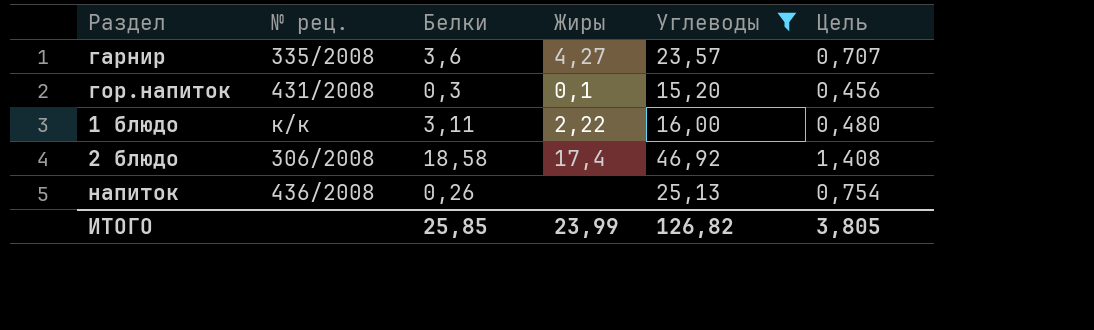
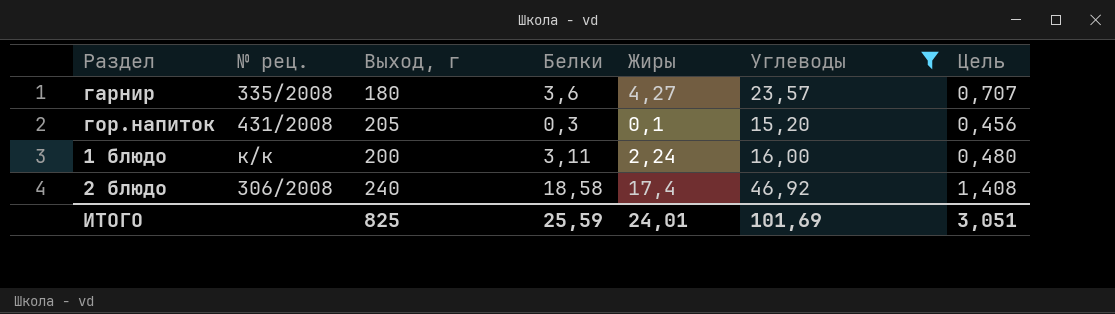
column Выход, г | position: none -> 3
row напиток: 436/2008 | 0,26 | none | 25,13 | 0,754 -> none
1 блюдо | Жиры: 2,22 -> 2,24
ИТОГО | Белки: 25,85 -> 25,59
ИТОГО | Жиры: 23,99 -> 24,01
ИТОГО | Углеводы: 126,82 -> 101,69
ИТОГО | Цель: 3,805 -> 3,051

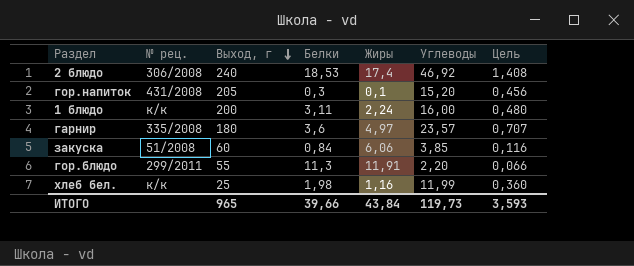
filter: Углеводы >= 15,20 -> none
row order: none -> Выход, г descending
2 блюдо | Белки: 18,58 -> 18,53
гарнир | Жиры: 4,27 -> 4,97
ИТОГО | Выход, г: 825 -> 965
ИТОГО | Белки: 25,59 -> 39,66
ИТОГО | Жиры: 24,01 -> 43,84
ИТОГО | Углеводы: 101,69 -> 119,73
ИТОГО | Цель: 3,051 -> 3,593

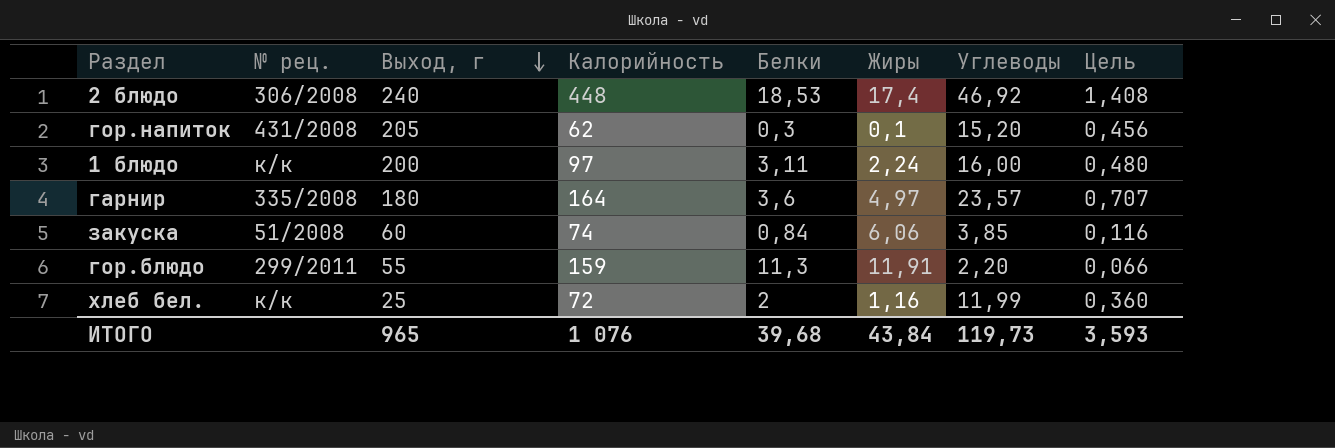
column Калорийность | position: none -> 4
хлеб бел. | Белки: 1,98 -> 2
ИТОГО | Белки: 39,66 -> 39,68

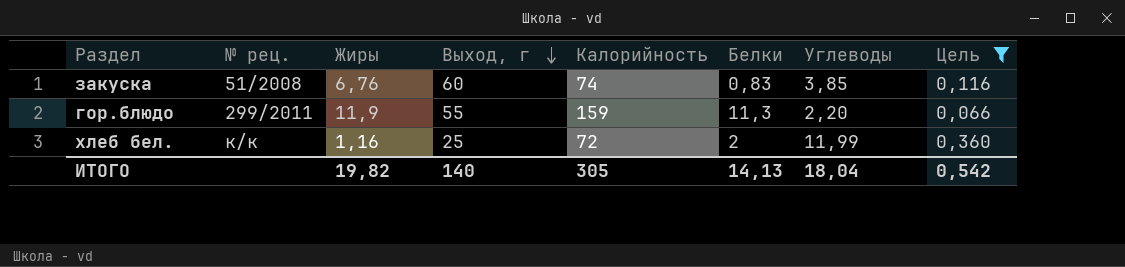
filter: none -> Цель <= 0,360
column Жиры | position: 6 -> 3
закуска | Жиры: 6,06 -> 6,76
закуска | Белки: 0,84 -> 0,83
гор.блюдо | Жиры: 11,91 -> 11,9
ИТОГО | Жиры: 43,84 -> 19,82
ИТОГО | Выход, г: 965 -> 140
ИТОГО | Калорийность: 1 076 -> 305
ИТОГО | Белки: 39,68 -> 14,13
ИТОГО | Углеводы: 119,73 -> 18,04
ИТОГО | Цель: 3,593 -> 0,542

